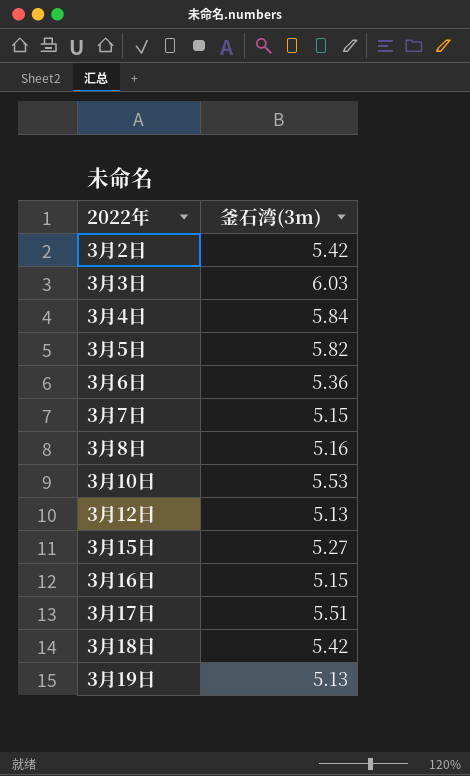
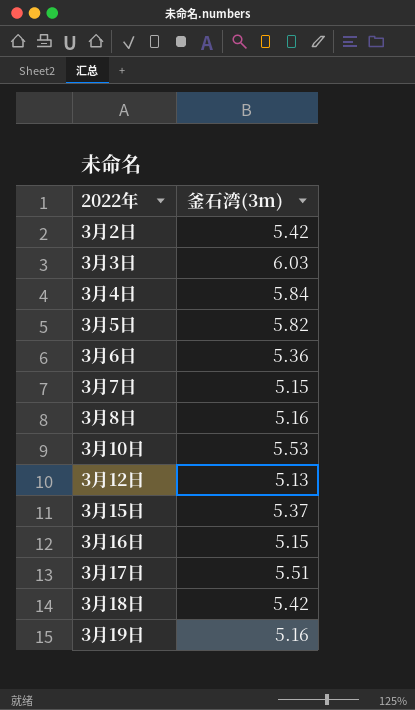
3月15日 | 釜石湾(3m): 5.27 -> 5.37
3月19日 | 釜石湾(3m): 5.13 -> 5.16

